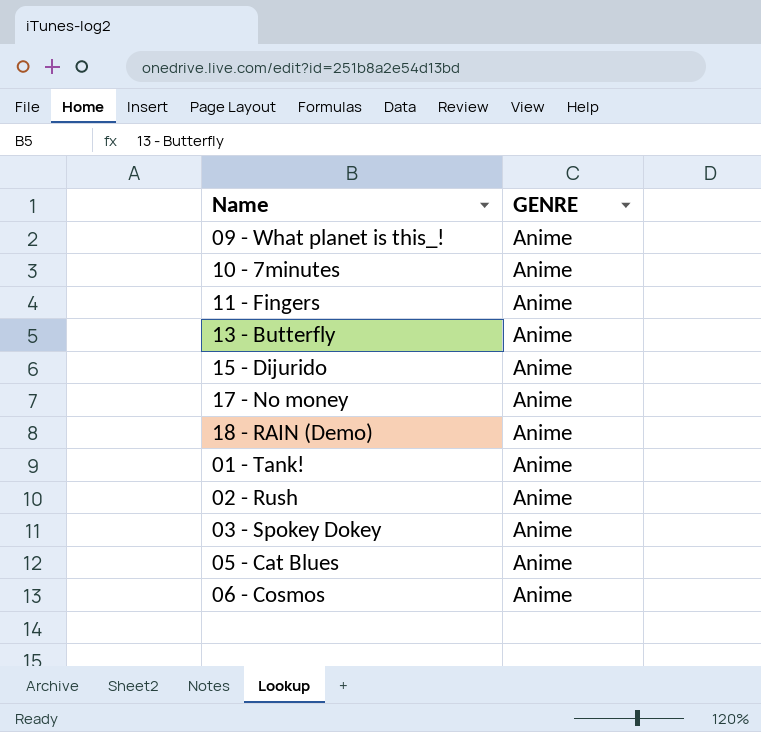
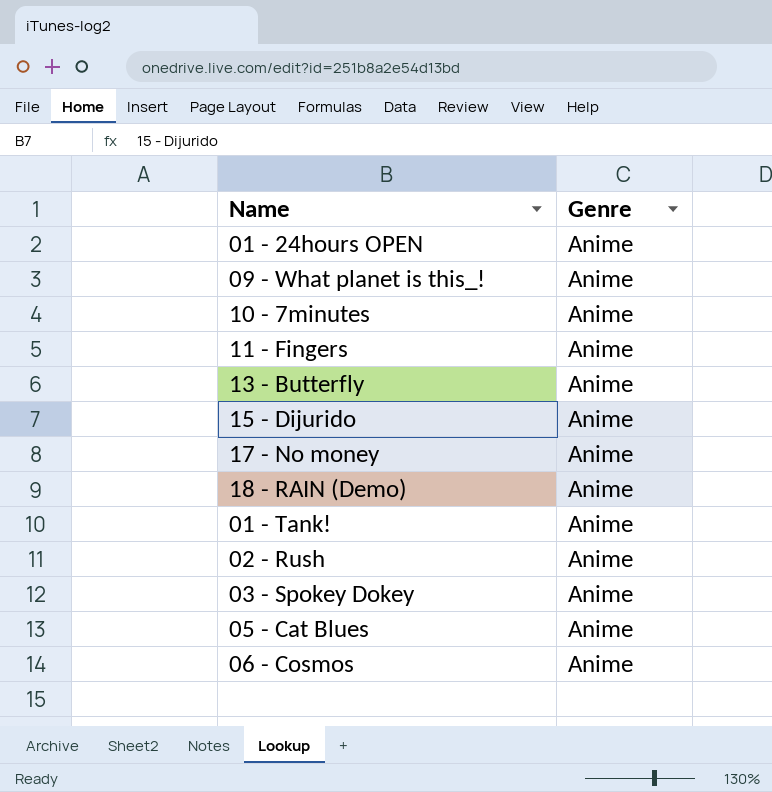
column name: GENRE -> Genre
row 01 - 24hours OPEN: none -> Anime

